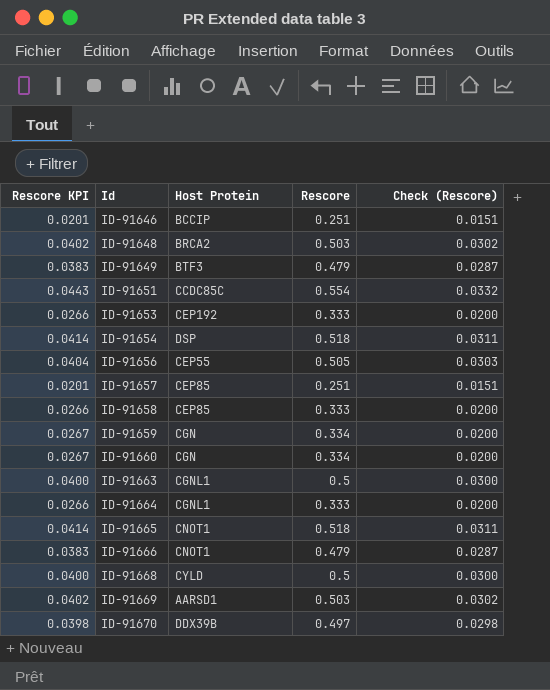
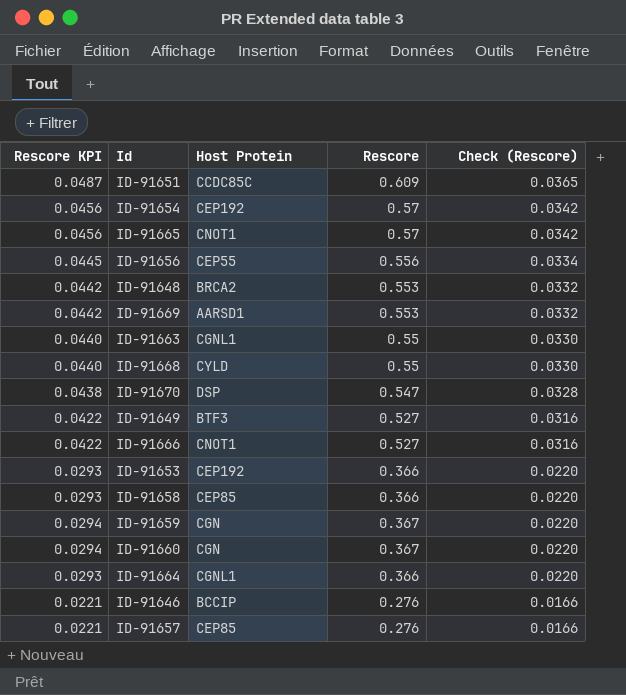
row order: Id ascending -> Check (Rescore) descending
ID-91651 | Rescore KPI: 0.0443 -> 0.0487
ID-91651 | Rescore: 0.554 -> 0.609
ID-91651 | Check (Rescore): 0.0332 -> 0.0365
ID-91654 | Rescore KPI: 0.0414 -> 0.0456
ID-91654 | Host Protein: DSP -> CEP192
ID-91654 | Rescore: 0.518 -> 0.57
ID-91654 | Check (Rescore): 0.0311 -> 0.0342
ID-91665 | Rescore KPI: 0.0414 -> 0.0456
ID-91665 | Rescore: 0.518 -> 0.57
ID-91665 | Check (Rescore): 0.0311 -> 0.0342
ID-91656 | Rescore KPI: 0.0404 -> 0.0445
ID-91656 | Rescore: 0.505 -> 0.556
ID-91656 | Check (Rescore): 0.0303 -> 0.0334
ID-91648 | Rescore KPI: 0.0402 -> 0.0442
ID-91648 | Rescore: 0.503 -> 0.553
ID-91648 | Check (Rescore): 0.0302 -> 0.0332
ID-91669 | Rescore KPI: 0.0402 -> 0.0442
ID-91669 | Rescore: 0.503 -> 0.553
ID-91669 | Check (Rescore): 0.0302 -> 0.0332
ID-91663 | Rescore KPI: 0.0400 -> 0.0440
ID-91663 | Rescore: 0.5 -> 0.55
ID-91663 | Check (Rescore): 0.0300 -> 0.0330
ID-91668 | Rescore KPI: 0.0400 -> 0.0440
ID-91668 | Rescore: 0.5 -> 0.55
ID-91668 | Check (Rescore): 0.0300 -> 0.0330
ID-91670 | Rescore KPI: 0.0398 -> 0.0438
ID-91670 | Host Protein: DDX39B -> DSP
ID-91670 | Rescore: 0.497 -> 0.547
ID-91670 | Check (Rescore): 0.0298 -> 0.0328
ID-91649 | Rescore KPI: 0.0383 -> 0.0422
ID-91649 | Rescore: 0.479 -> 0.527
ID-91649 | Check (Rescore): 0.0287 -> 0.0316
ID-91666 | Rescore KPI: 0.0383 -> 0.0422
ID-91666 | Rescore: 0.479 -> 0.527
ID-91666 | Check (Rescore): 0.0287 -> 0.0316
ID-91653 | Rescore KPI: 0.0266 -> 0.0293
ID-91653 | Rescore: 0.333 -> 0.366
ID-91653 | Check (Rescore): 0.0200 -> 0.0220
ID-91658 | Rescore KPI: 0.0266 -> 0.0293
ID-91658 | Rescore: 0.333 -> 0.366
ID-91658 | Check (Rescore): 0.0200 -> 0.0220
ID-91659 | Rescore KPI: 0.0267 -> 0.0294
ID-91659 | Rescore: 0.334 -> 0.367
ID-91659 | Check (Rescore): 0.0200 -> 0.0220
ID-91660 | Rescore KPI: 0.0267 -> 0.0294
ID-91660 | Rescore: 0.334 -> 0.367
ID-91660 | Check (Rescore): 0.0200 -> 0.0220
ID-91664 | Rescore KPI: 0.0266 -> 0.0293
ID-91664 | Rescore: 0.333 -> 0.366
ID-91664 | Check (Rescore): 0.0200 -> 0.0220
ID-91646 | Rescore KPI: 0.0201 -> 0.0221
ID-91646 | Rescore: 0.251 -> 0.276
ID-91646 | Check (Rescore): 0.0151 -> 0.0166
ID-91657 | Rescore KPI: 0.0201 -> 0.0221
ID-91657 | Rescore: 0.251 -> 0.276
ID-91657 | Check (Rescore): 0.0151 -> 0.0166

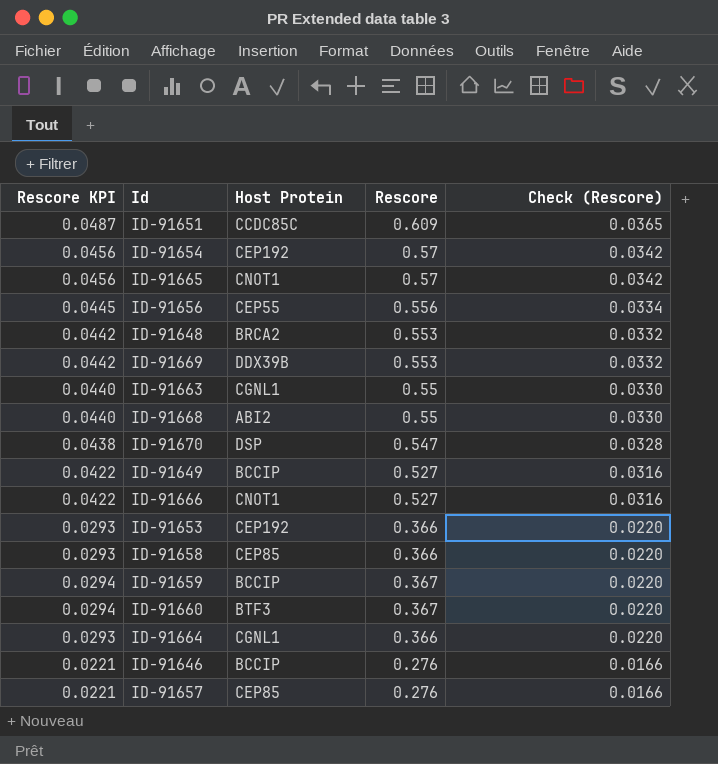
ID-91669 | Host Protein: AARSD1 -> DDX39B
ID-91668 | Host Protein: CYLD -> ABI2
ID-91649 | Host Protein: BTF3 -> BCCIP
ID-91659 | Host Protein: CGN -> BCCIP
ID-91660 | Host Protein: CGN -> BTF3

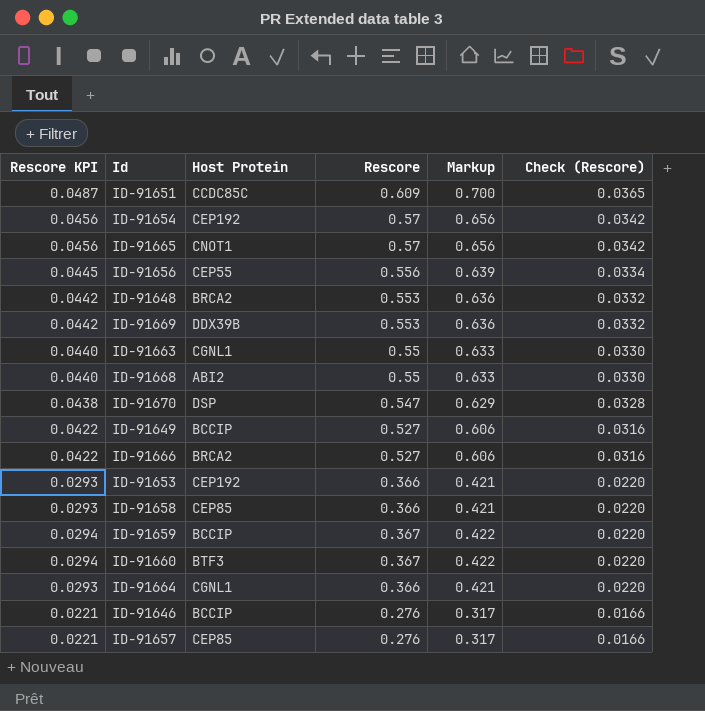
column Markup | formula: none -> [Rescore] * 1.15
ID-91666 | Host Protein: CNOT1 -> BRCA2

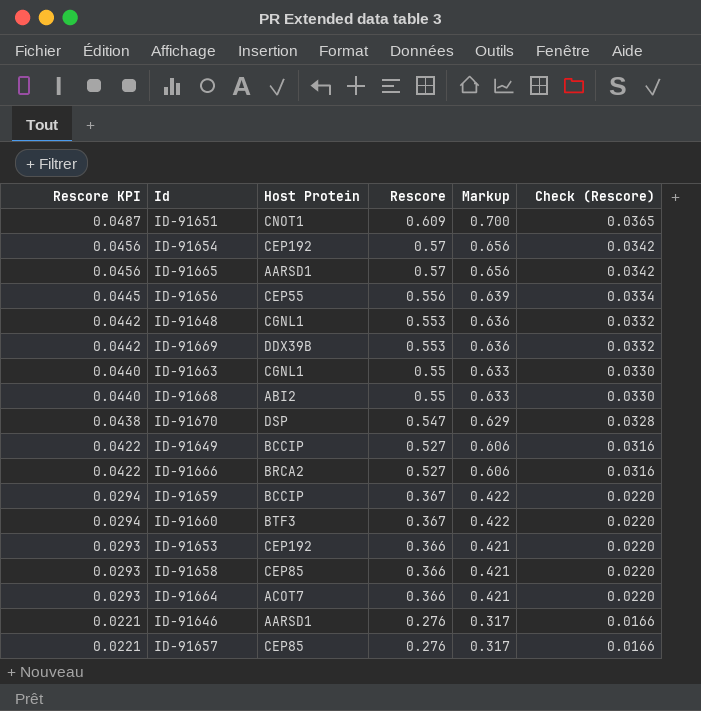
row order: Check (Rescore) descending -> Rescore KPI descending
ID-91651 | Host Protein: CCDC85C -> CNOT1
ID-91665 | Host Protein: CNOT1 -> AARSD1
ID-91648 | Host Protein: BRCA2 -> CGNL1
ID-91664 | Host Protein: CGNL1 -> ACOT7
ID-91646 | Host Protein: BCCIP -> AARSD1

